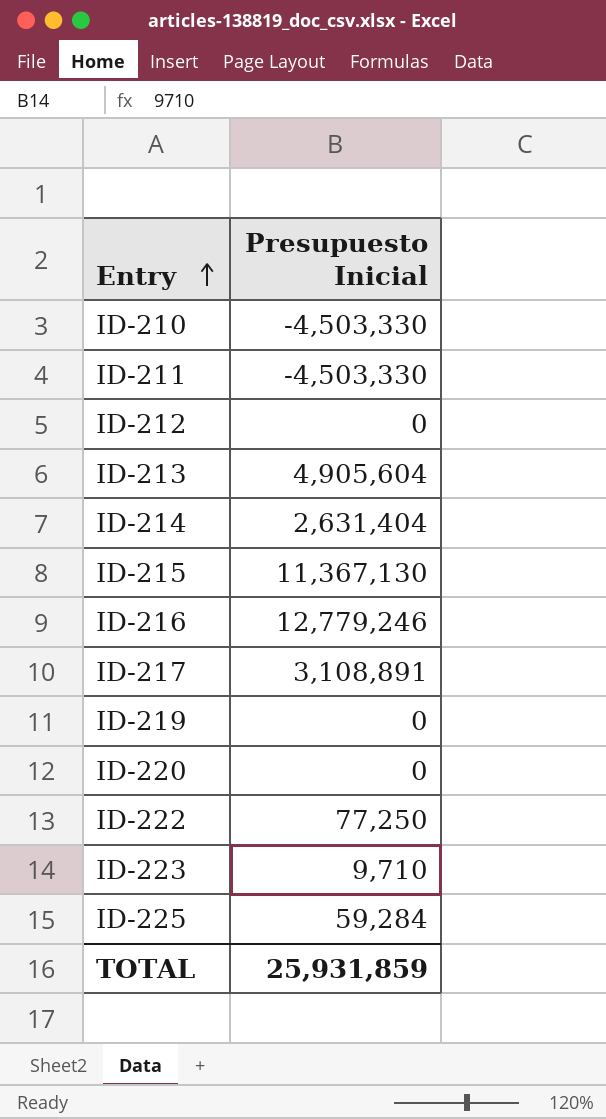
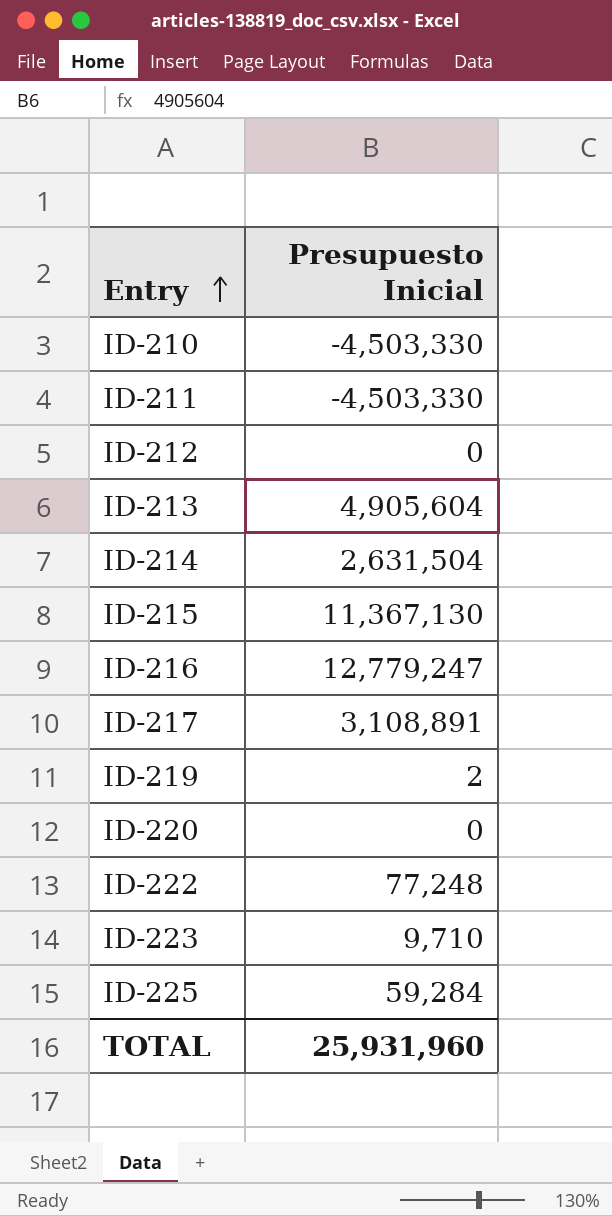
ID-214 | Presupuesto Inicial: 2,631,404 -> 2,631,504
ID-216 | Presupuesto Inicial: 12,779,246 -> 12,779,247
ID-219 | Presupuesto Inicial: 0 -> 2
ID-222 | Presupuesto Inicial: 77,250 -> 77,248
TOTAL | Presupuesto Inicial: 25,931,859 -> 25,931,960

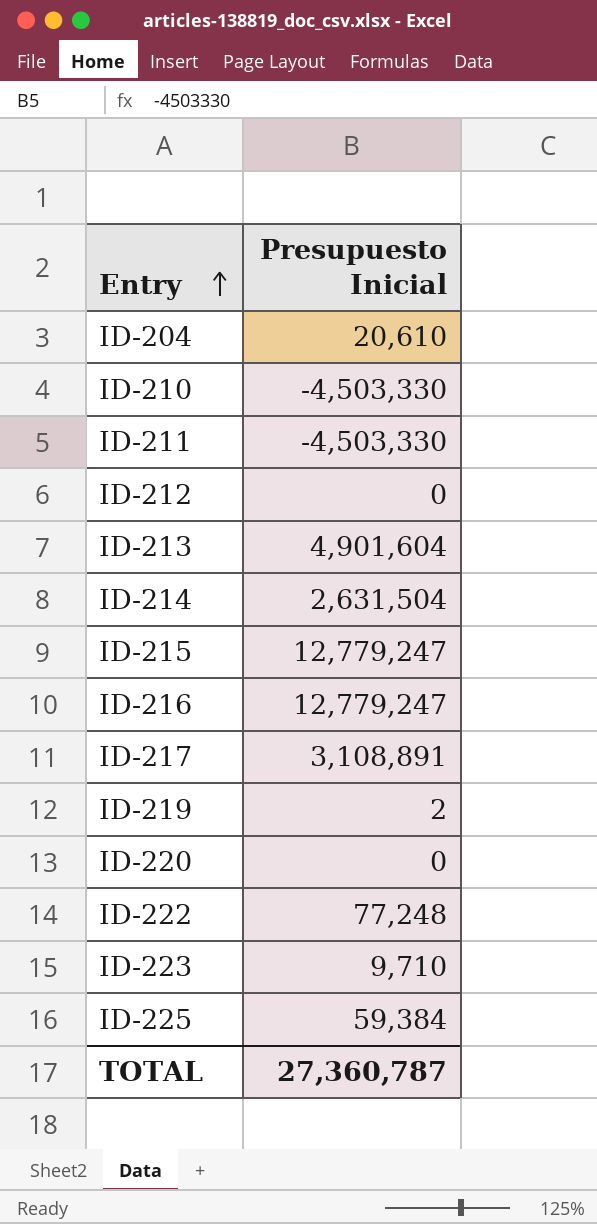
row ID-204: none -> 20,610
ID-213 | Presupuesto Inicial: 4,905,604 -> 4,901,604
ID-215 | Presupuesto Inicial: 11,367,130 -> 12,779,247
ID-225 | Presupuesto Inicial: 59,284 -> 59,384
TOTAL | Presupuesto Inicial: 25,931,960 -> 27,360,787

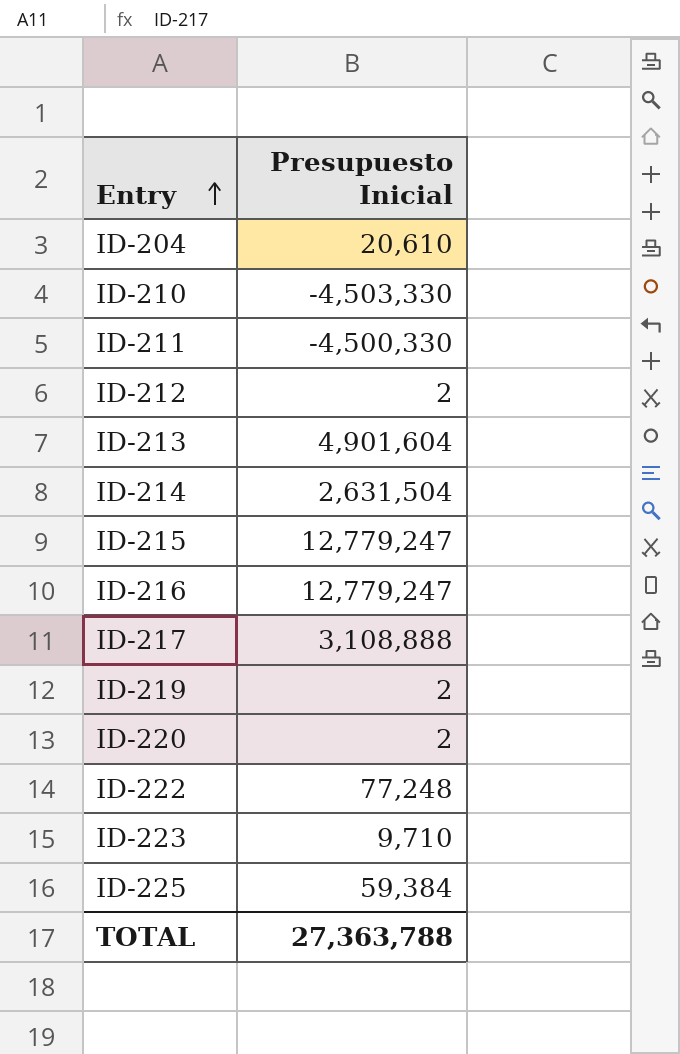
ID-211 | Presupuesto Inicial: -4,503,330 -> -4,500,330
ID-212 | Presupuesto Inicial: 0 -> 2
ID-217 | Presupuesto Inicial: 3,108,891 -> 3,108,888
ID-220 | Presupuesto Inicial: 0 -> 2
TOTAL | Presupuesto Inicial: 27,360,787 -> 27,363,788

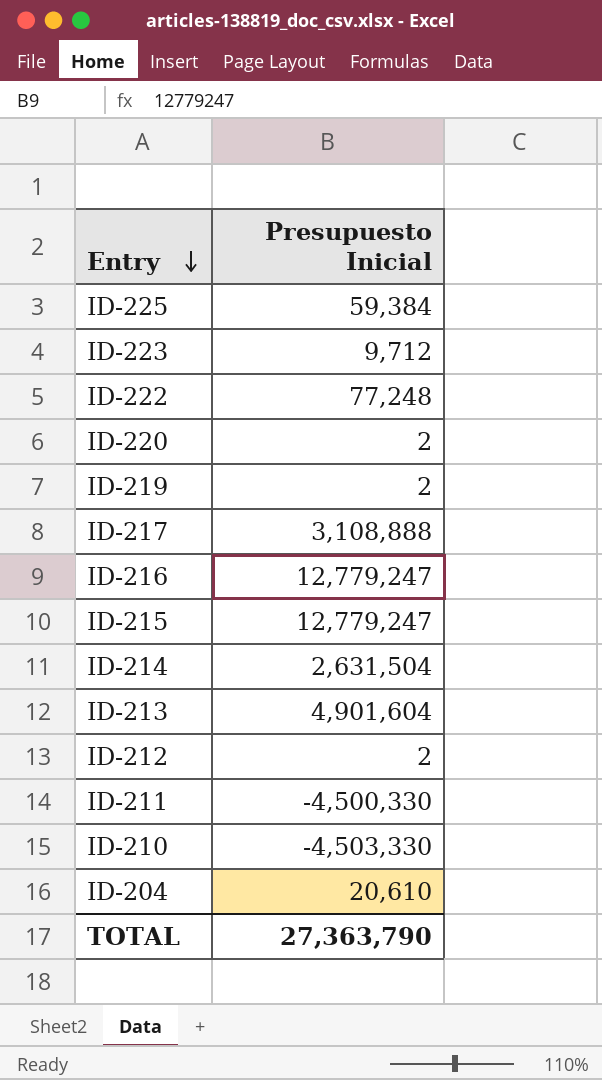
row order: Entry ascending -> Entry descending
ID-223 | Presupuesto Inicial: 9,710 -> 9,712
TOTAL | Presupuesto Inicial: 27,363,788 -> 27,363,790

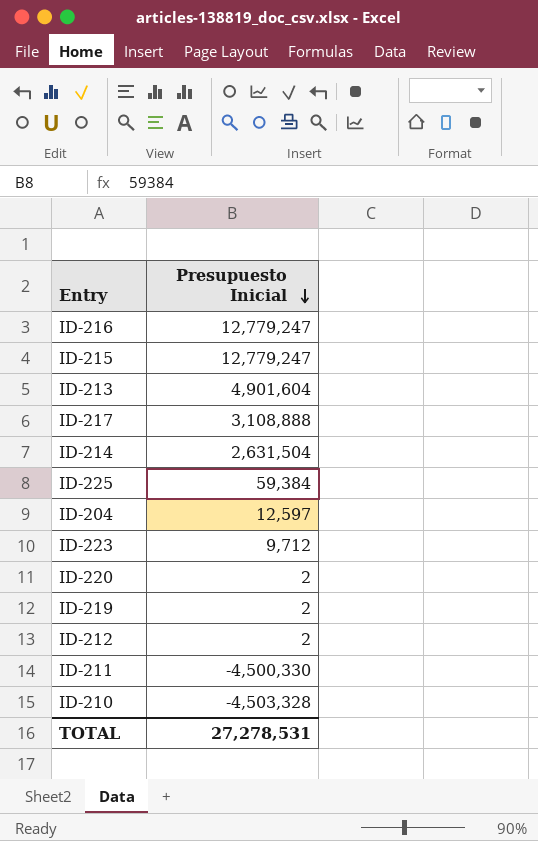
row order: Entry descending -> Presupuesto Inicial descending
row ID-222: 77,248 -> none
ID-204 | Presupuesto Inicial: 20,610 -> 12,597
ID-210 | Presupuesto Inicial: -4,503,330 -> -4,503,328
TOTAL | Presupuesto Inicial: 27,363,790 -> 27,278,531

